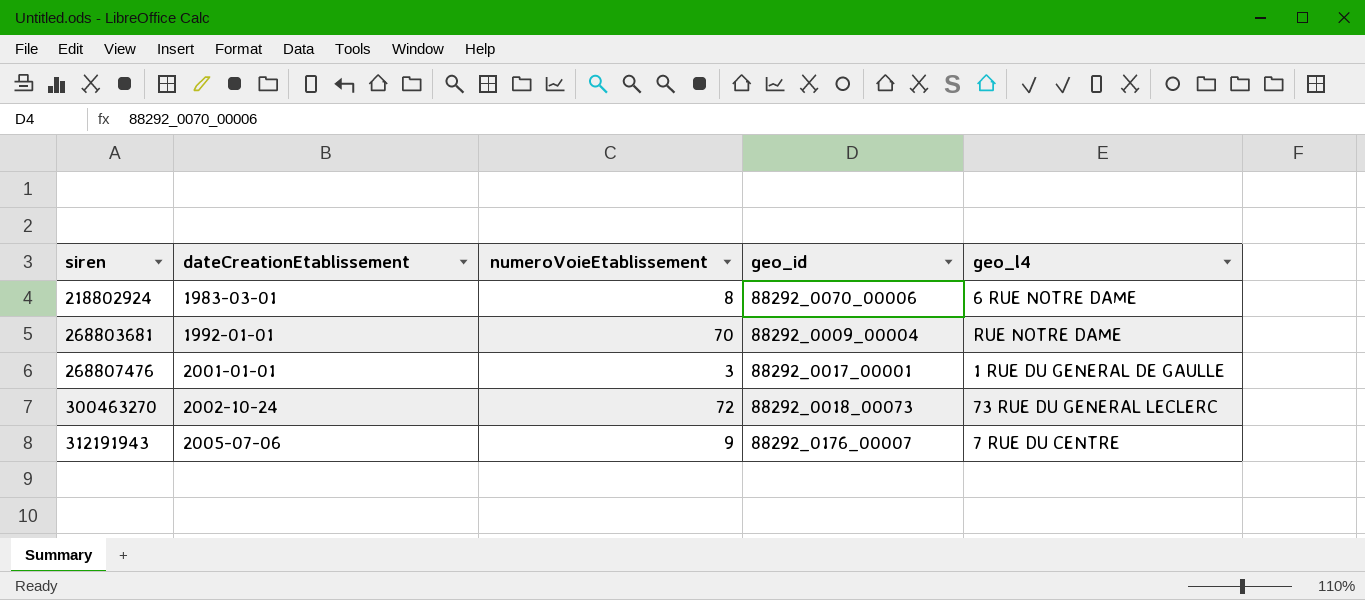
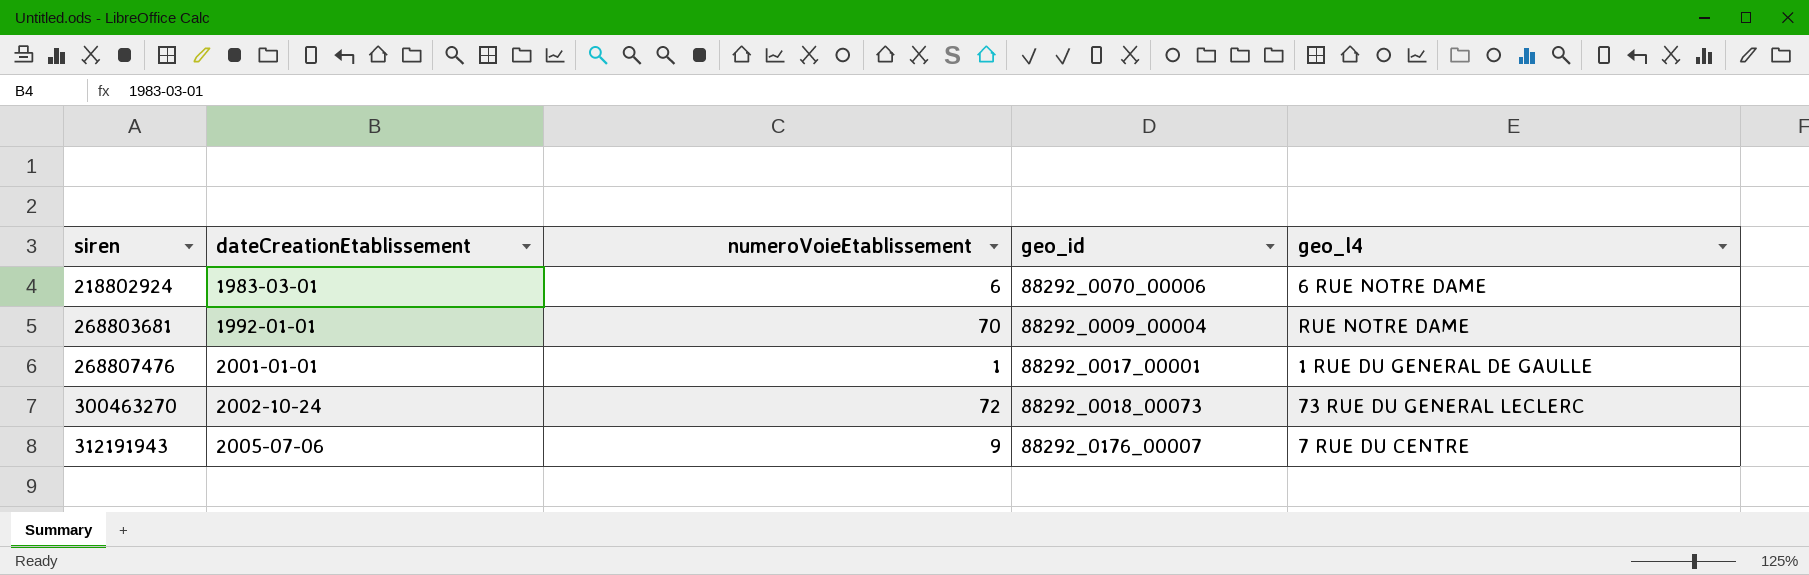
218802924 | numeroVoieEtablissement: 8 -> 6
268807476 | numeroVoieEtablissement: 3 -> 1

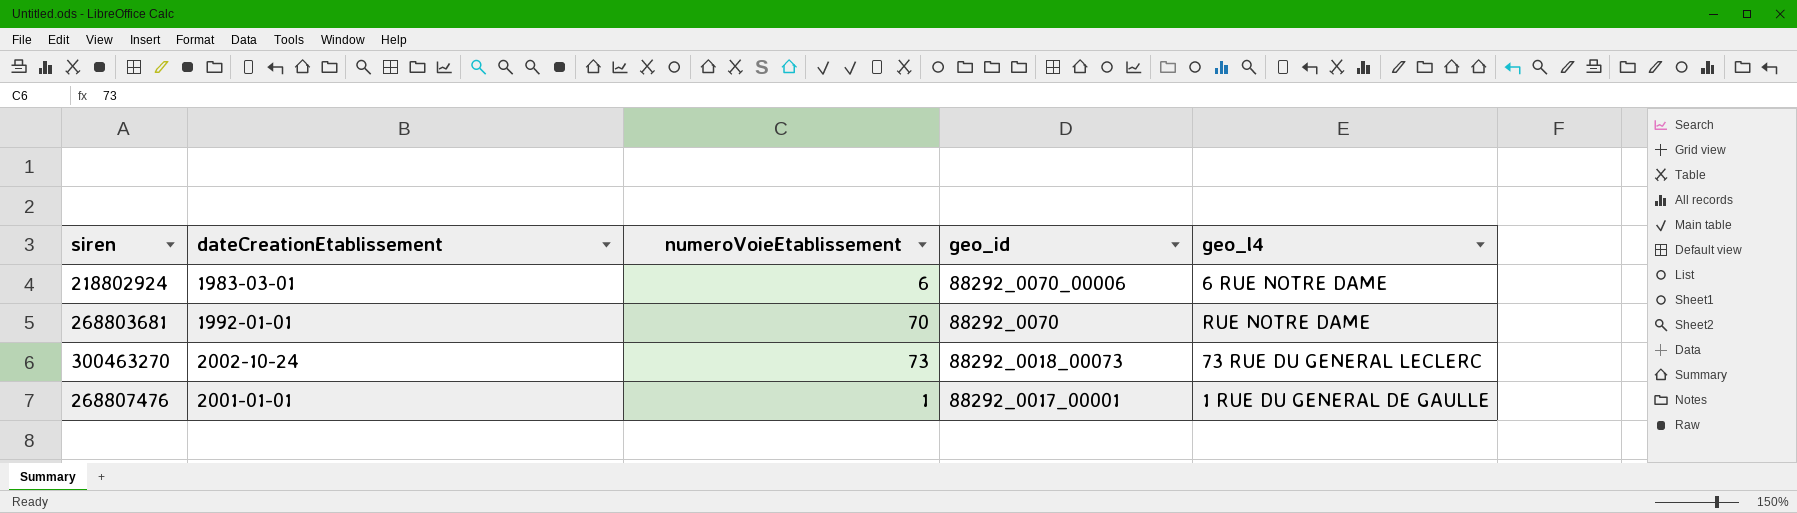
row order: siren ascending -> geo_id descending
row 312191943: 2005-07-06 | 9 | 88292_0176_00007 | 7 RUE DU CENTRE -> none
268803681 | geo_id: 88292_0009_00004 -> 88292_0070
300463270 | numeroVoieEtablissement: 72 -> 73

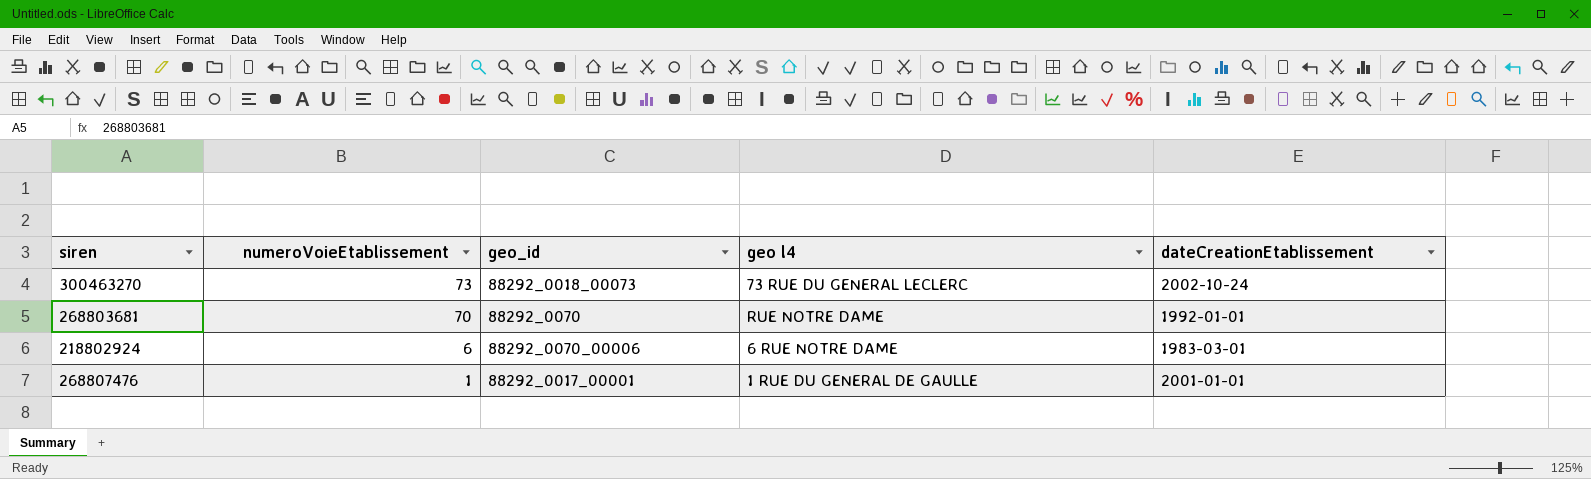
row order: geo_id descending -> numeroVoieEtablissement descending
column name: geo_l4 -> geo l4
column dateCreationEtablissement | position: 2 -> 5

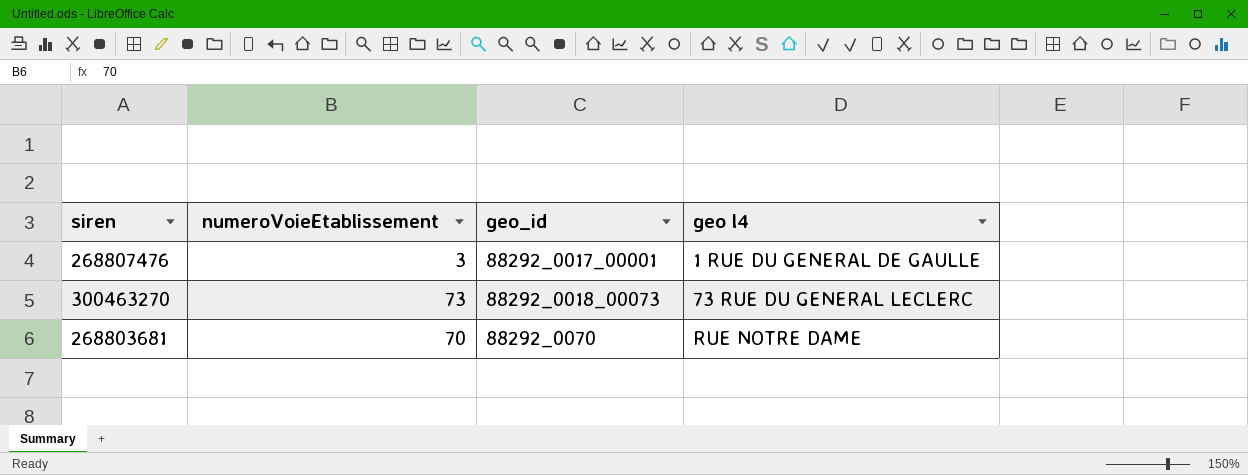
row order: numeroVoieEtablissement descending -> geo_id ascending
column dateCreationEtablissement | position: 5 -> none
row 218802924: 6 | 88292_0070_00006 | 6 RUE NOTRE DAME | 1983-03-01 -> none
268807476 | numeroVoieEtablissement: 1 -> 3

